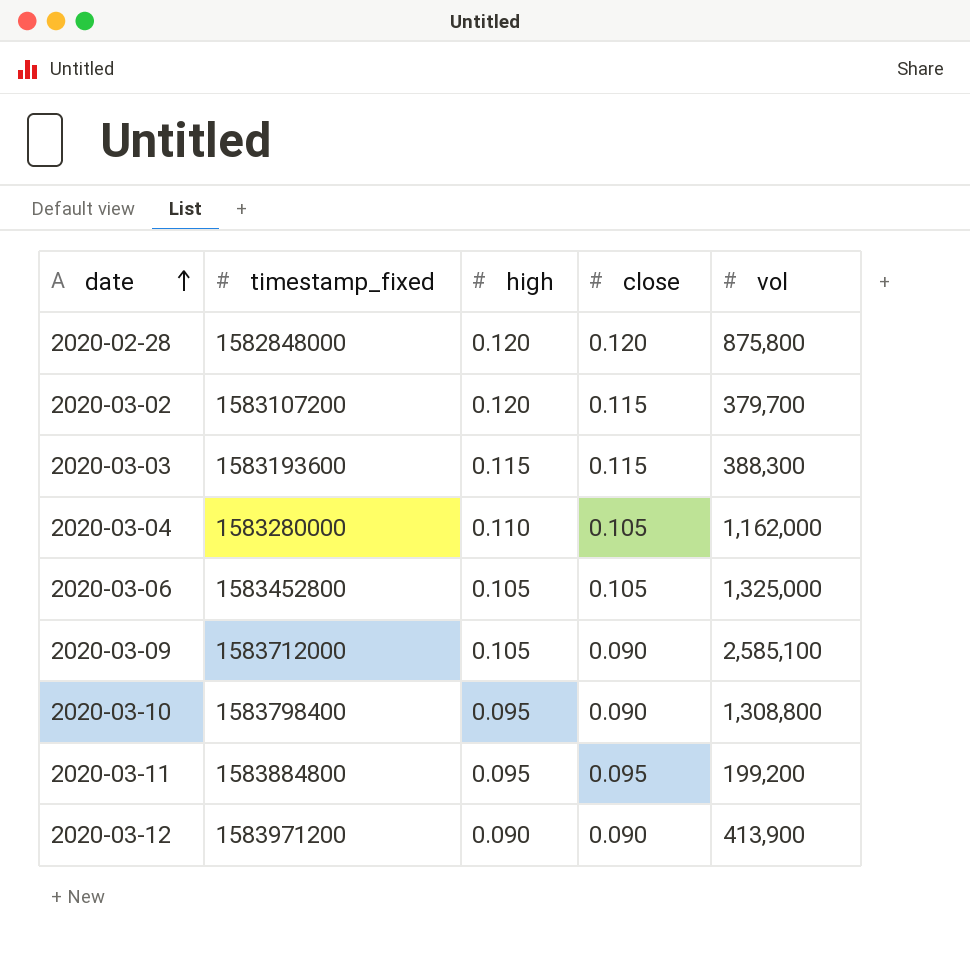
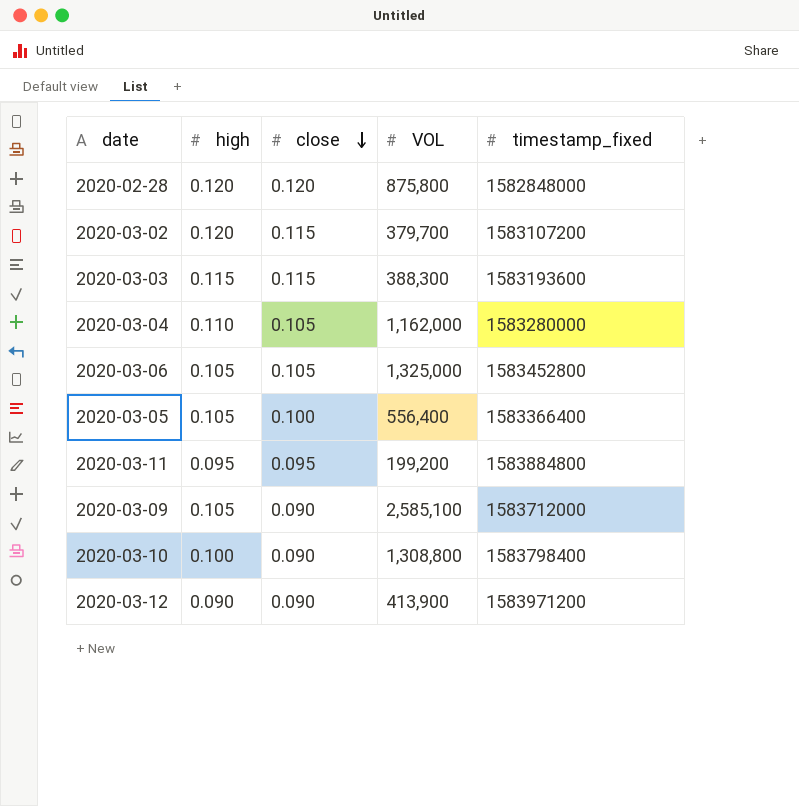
row order: date ascending -> close descending
column name: vol -> VOL
column timestamp_fixed | position: 2 -> 5
row 2020-03-05: none -> 0.105 | 0.100 | 556,400 | 1583366400
2020-03-10 | high: 0.095 -> 0.100

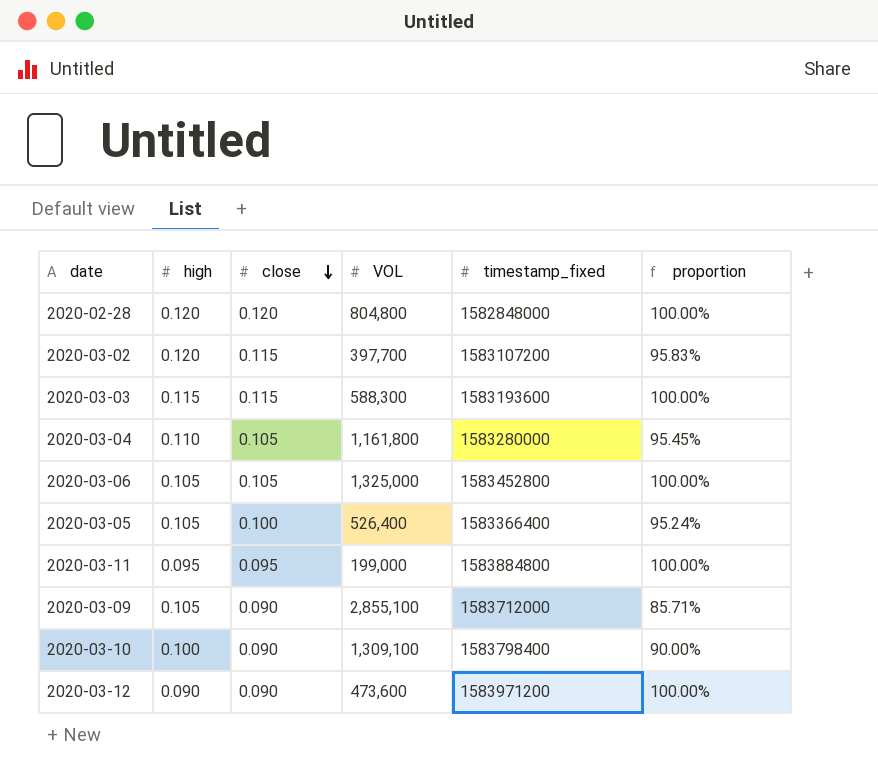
column proportion | formula: none -> [close] / [high]
2020-02-28 | VOL: 875,800 -> 804,800
2020-03-02 | VOL: 379,700 -> 397,700
2020-03-03 | VOL: 388,300 -> 588,300
2020-03-04 | VOL: 1,162,000 -> 1,161,800
2020-03-05 | VOL: 556,400 -> 526,400
2020-03-11 | VOL: 199,200 -> 199,000
2020-03-09 | VOL: 2,585,100 -> 2,855,100
2020-03-10 | VOL: 1,308,800 -> 1,309,100
2020-03-12 | VOL: 413,900 -> 473,600

